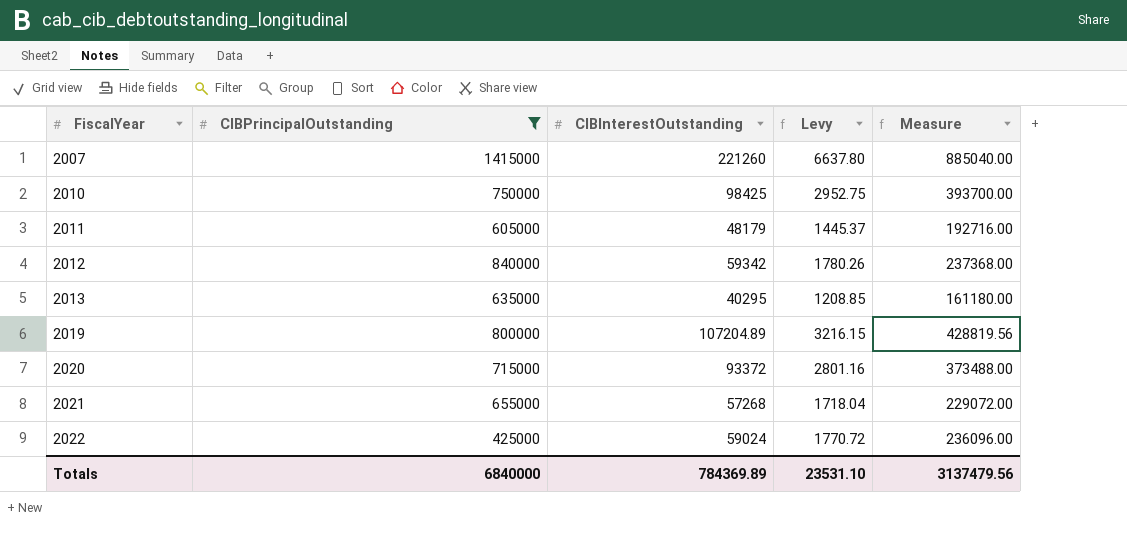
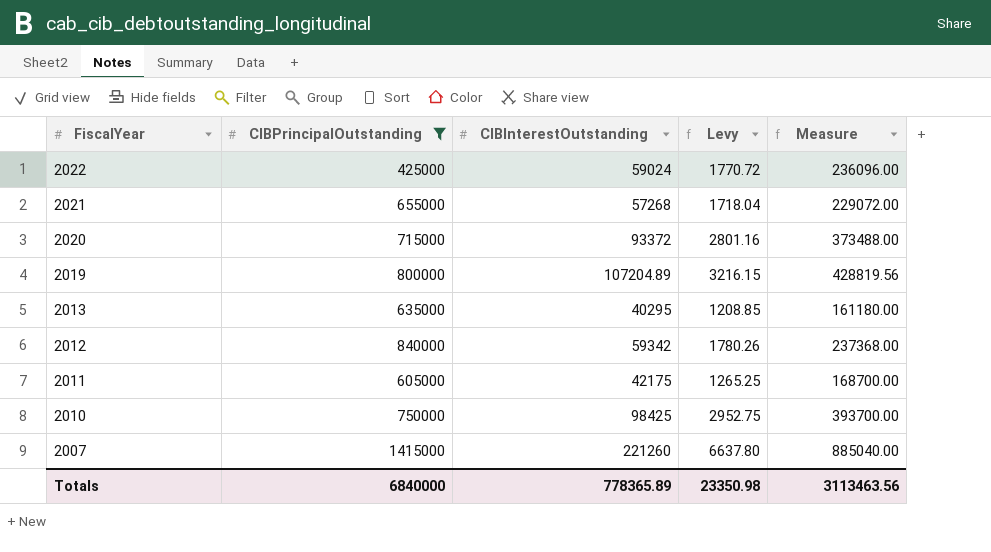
row order: FiscalYear ascending -> FiscalYear descending
2011 | CIBInterestOutstanding: 48179 -> 42175
2011 | Levy: 1445.37 -> 1265.25
2011 | Measure: 192716.00 -> 168700.00
Totals | CIBInterestOutstanding: 784369.89 -> 778365.89
Totals | Levy: 23531.10 -> 23350.98
Totals | Measure: 3137479.56 -> 3113463.56

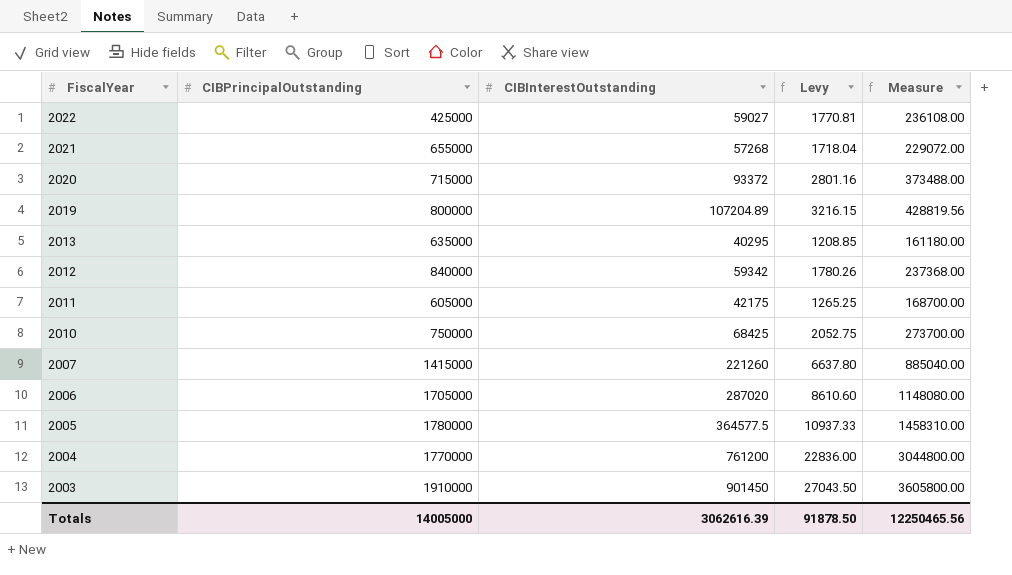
filter: CIBPrincipalOutstanding <= 1415000 -> none
2022 | CIBInterestOutstanding: 59024 -> 59027
2022 | Levy: 1770.72 -> 1770.81
2022 | Measure: 236096.00 -> 236108.00
2010 | CIBInterestOutstanding: 98425 -> 68425
2010 | Levy: 2952.75 -> 2052.75
2010 | Measure: 393700.00 -> 273700.00
Totals | CIBPrincipalOutstanding: 6840000 -> 14005000
Totals | CIBInterestOutstanding: 778365.89 -> 3062616.39
Totals | Levy: 23350.98 -> 91878.50
Totals | Measure: 3113463.56 -> 12250465.56

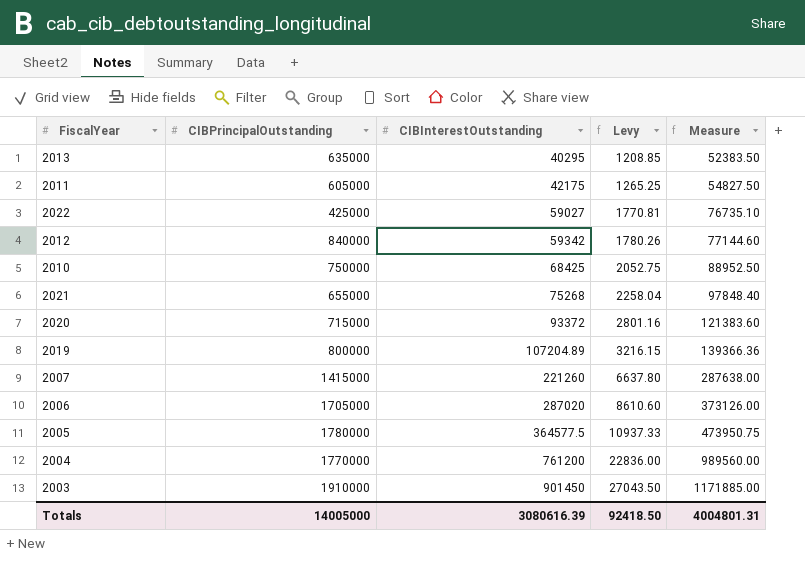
row order: FiscalYear descending -> CIBInterestOutstanding ascending
column Measure | formula: [CIBInterestOutstanding] * 4 -> [CIBInterestOutstanding] * 1.3
2021 | CIBInterestOutstanding: 57268 -> 75268
2021 | Levy: 1718.04 -> 2258.04
Totals | CIBInterestOutstanding: 3062616.39 -> 3080616.39
Totals | Levy: 91878.50 -> 92418.50
Totals | Measure: 12250465.56 -> 4004801.31

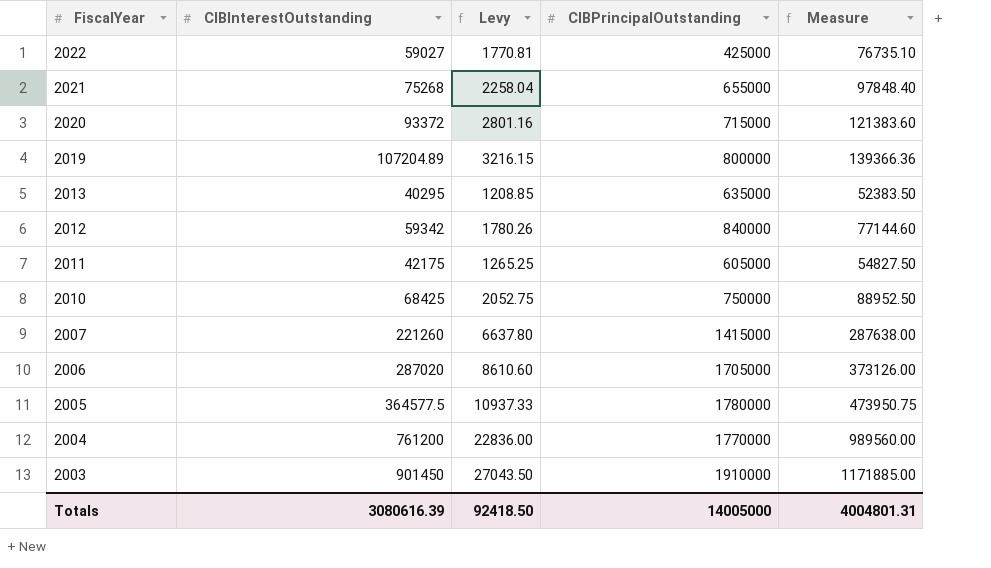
row order: CIBInterestOutstanding ascending -> FiscalYear descending
column CIBPrincipalOutstanding | position: 2 -> 4

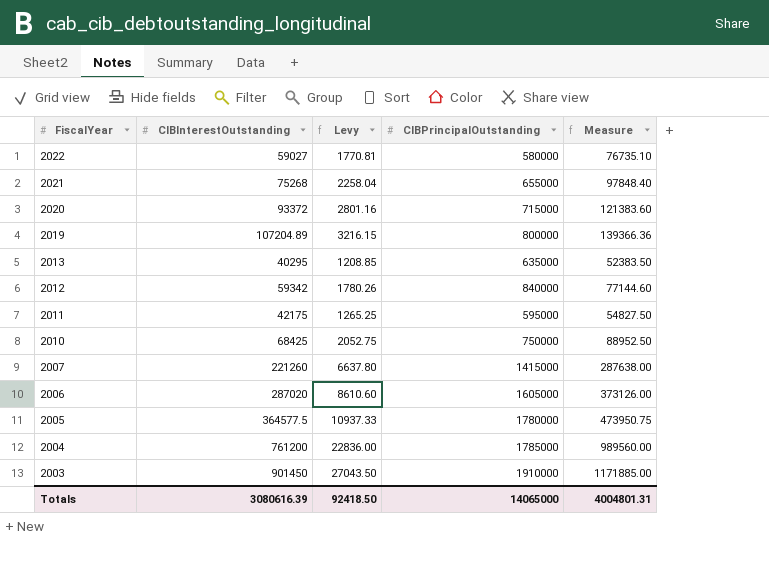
2022 | CIBPrincipalOutstanding: 425000 -> 580000
2011 | CIBPrincipalOutstanding: 605000 -> 595000
2006 | CIBPrincipalOutstanding: 1705000 -> 1605000
2004 | CIBPrincipalOutstanding: 1770000 -> 1785000
Totals | CIBPrincipalOutstanding: 14005000 -> 14065000

